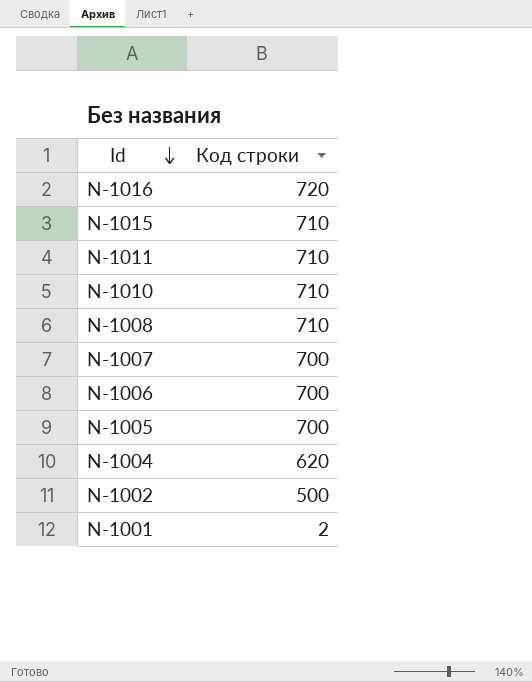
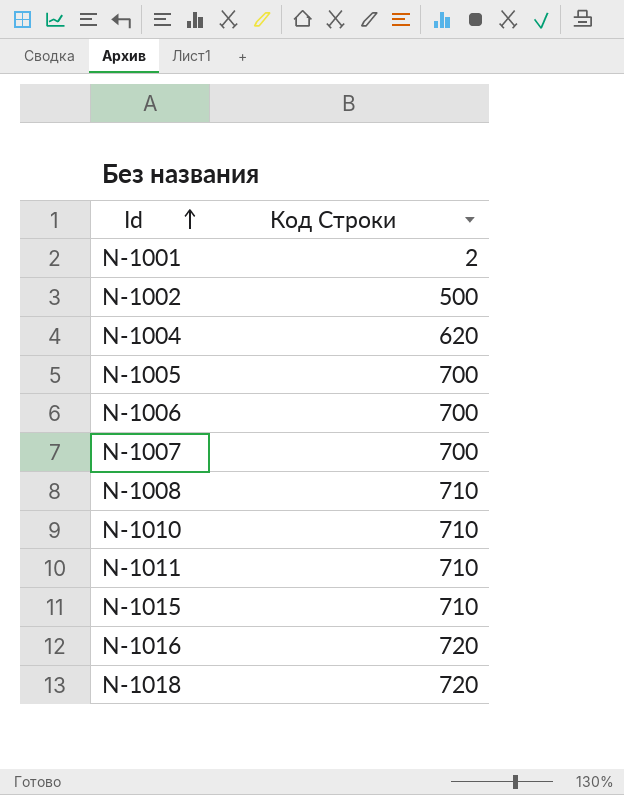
row order: Id descending -> Id ascending
column name: Код строки -> Код Строки
row N-1018: none -> 720

